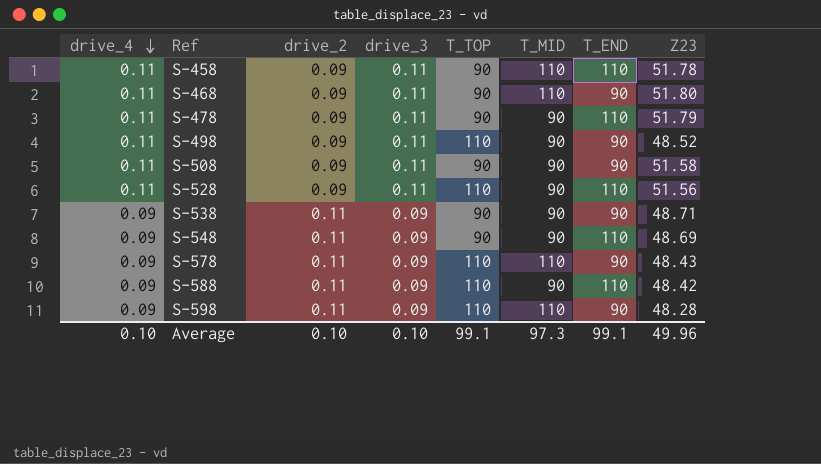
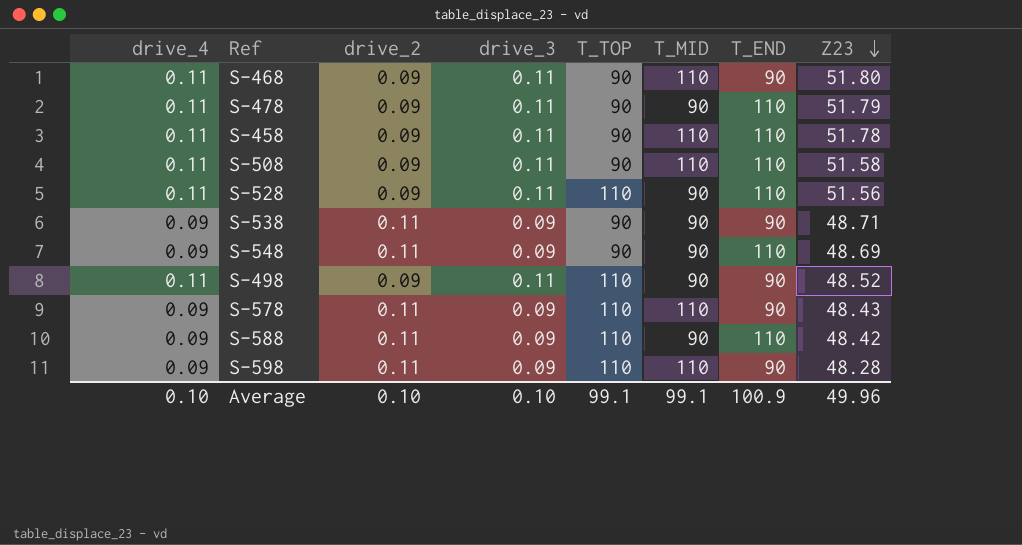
row order: drive_4 descending -> Z23 descending
S-508 | T_MID: 90 -> 110
S-508 | T_END: 90 -> 110
Average | T_MID: 97.3 -> 99.1
Average | T_END: 99.1 -> 100.9

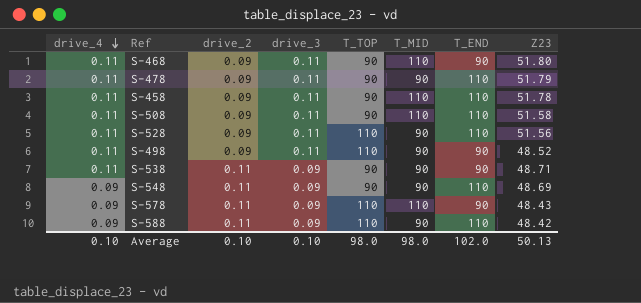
row order: Z23 descending -> drive_4 descending
row S-598: 0.09 | 0.11 | 0.09 | 110 | 110 | 90 | 48.28 -> none
S-538 | drive_4: 0.09 -> 0.11
Average | T_TOP: 99.1 -> 98.0
Average | T_MID: 99.1 -> 98.0
Average | T_END: 100.9 -> 102.0
Average | Z23: 49.96 -> 50.13

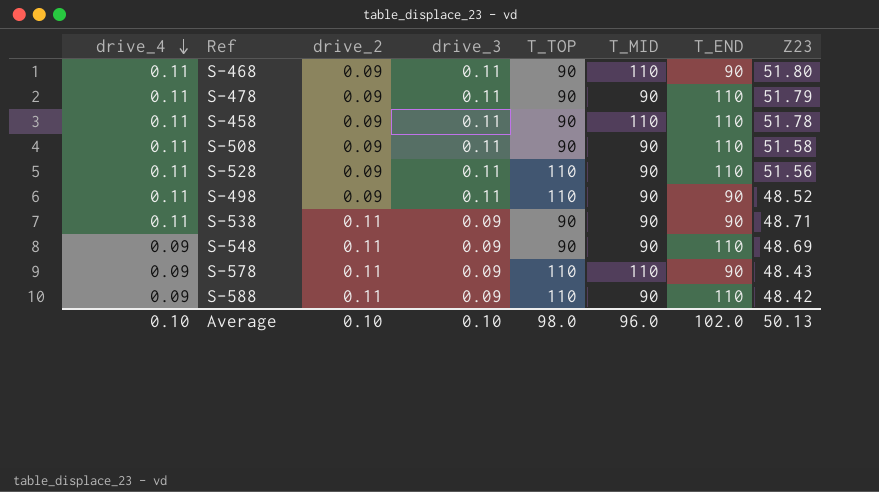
S-508 | T_MID: 110 -> 90
Average | T_MID: 98.0 -> 96.0

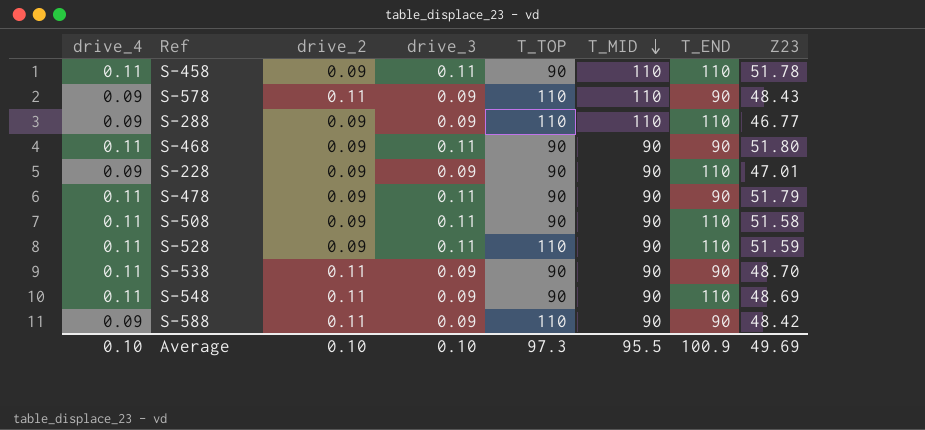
row order: drive_4 descending -> T_MID descending
row S-498: 0.11 | 0.09 | 0.11 | 110 | 90 | 90 | 48.52 -> none
row S-288: none -> 0.09 | 0.09 | 0.09 | 110 | 110 | 110 | 46.77
S-468 | T_MID: 110 -> 90
row S-228: none -> 0.09 | 0.09 | 0.09 | 90 | 90 | 110 | 47.01
S-478 | T_END: 110 -> 90
S-528 | Z23: 51.56 -> 51.59
S-538 | Z23: 48.71 -> 48.70
S-548 | drive_4: 0.09 -> 0.11
S-588 | T_END: 110 -> 90
Average | T_TOP: 98.0 -> 97.3
Average | T_MID: 96.0 -> 95.5
Average | T_END: 102.0 -> 100.9
Average | Z23: 50.13 -> 49.69

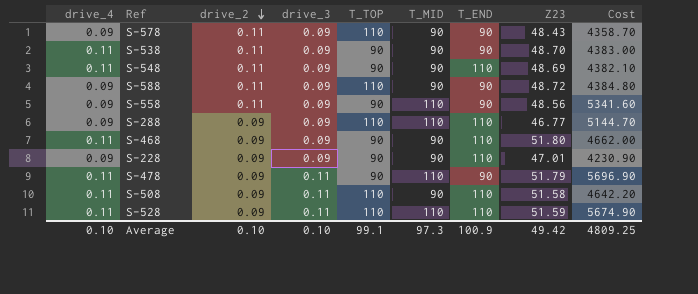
row order: T_MID descending -> drive_2 descending
column Cost | formula: none -> [T_MID] * [Z23]
row S-458: 0.11 | 0.09 | 0.11 | 90 | 110 | 110 | 51.78 -> none
S-578 | T_MID: 110 -> 90
S-588 | Z23: 48.42 -> 48.72
row S-558: none -> 0.09 | 0.11 | 0.09 | 90 | 110 | 90 | 48.56 | 5341.60
S-468 | drive_3: 0.11 -> 0.09
S-468 | T_END: 90 -> 110
S-478 | T_MID: 90 -> 110
S-508 | T_TOP: 90 -> 110
S-528 | T_MID: 90 -> 110
Average | T_TOP: 97.3 -> 99.1
Average | T_MID: 95.5 -> 97.3
Average | Z23: 49.69 -> 49.42

